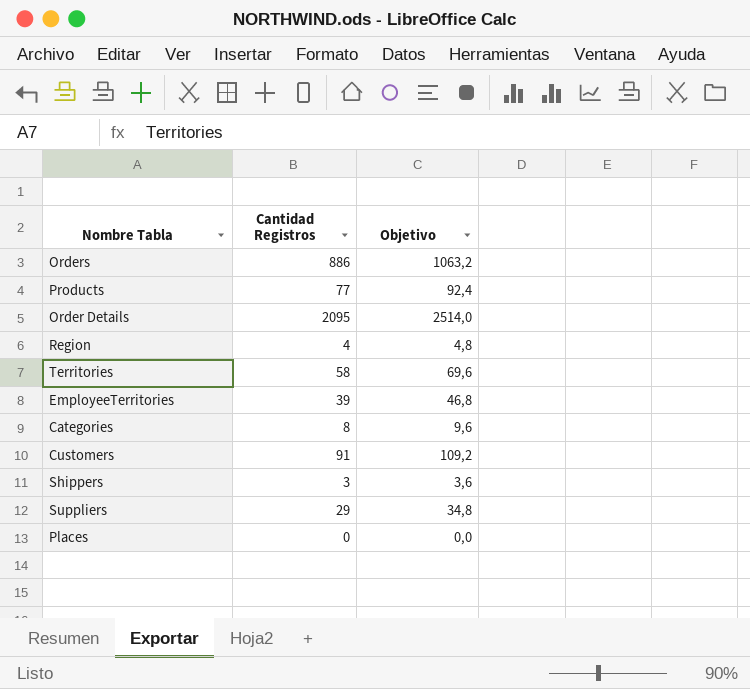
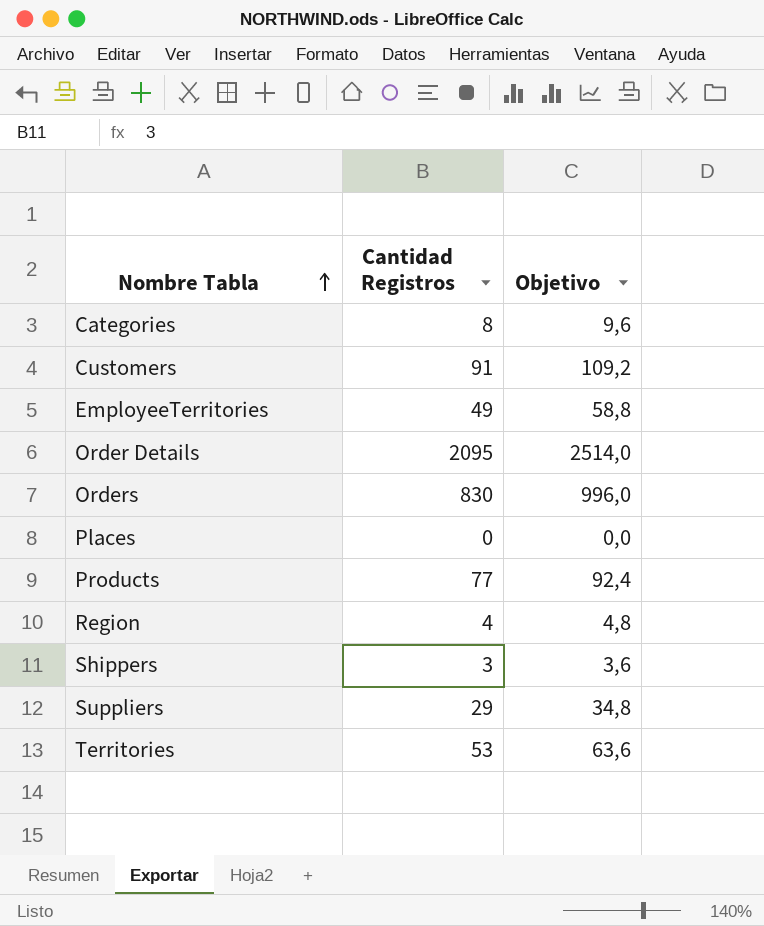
row order: none -> Nombre Tabla ascending
EmployeeTerritories | Cantidad Registros: 39 -> 49
EmployeeTerritories | Objetivo: 46,8 -> 58,8
Orders | Cantidad Registros: 886 -> 830
Orders | Objetivo: 1063,2 -> 996,0
Territories | Cantidad Registros: 58 -> 53
Territories | Objetivo: 69,6 -> 63,6

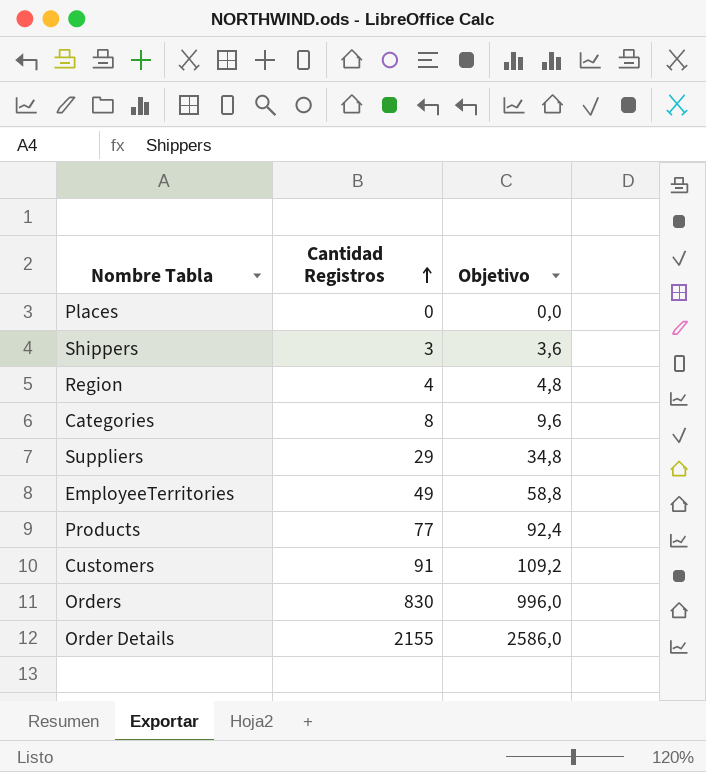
row order: Nombre Tabla ascending -> Cantidad Registros ascending
row Territories: 53 | 63,6 -> none
Order Details | Cantidad Registros: 2095 -> 2155
Order Details | Objetivo: 2514,0 -> 2586,0

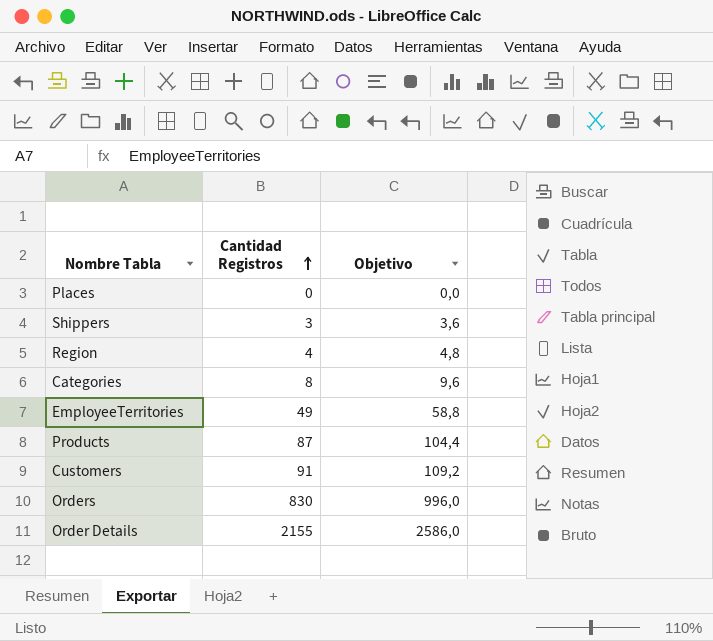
row Suppliers: 29 | 34,8 -> none
Products | Cantidad Registros: 77 -> 87
Products | Objetivo: 92,4 -> 104,4

